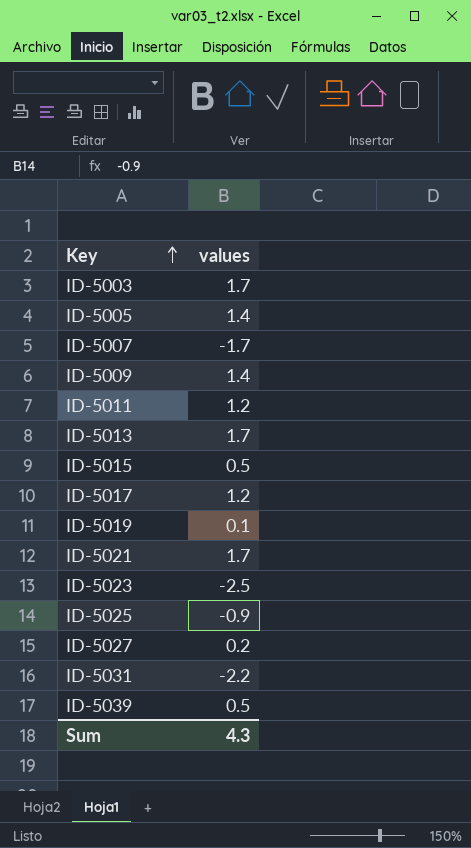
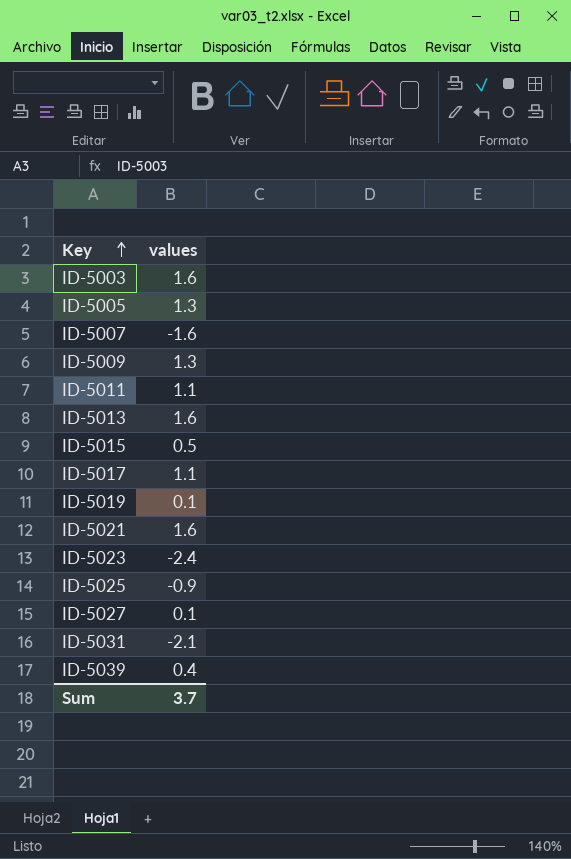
ID-5003 | values: 1.7 -> 1.6
ID-5005 | values: 1.4 -> 1.3
ID-5007 | values: -1.7 -> -1.6
ID-5009 | values: 1.4 -> 1.3
ID-5011 | values: 1.2 -> 1.1
ID-5013 | values: 1.7 -> 1.6
ID-5017 | values: 1.2 -> 1.1
ID-5021 | values: 1.7 -> 1.6
ID-5023 | values: -2.5 -> -2.4
ID-5027 | values: 0.2 -> 0.1
ID-5031 | values: -2.2 -> -2.1
ID-5039 | values: 0.5 -> 0.4
Sum | values: 4.3 -> 3.7

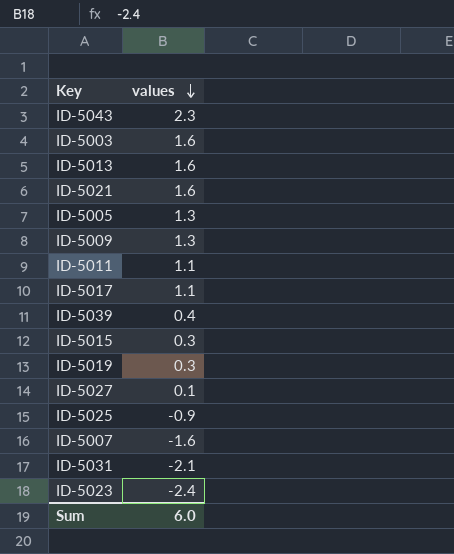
row order: Key ascending -> values descending
row ID-5043: none -> 2.3
ID-5015 | values: 0.5 -> 0.3
ID-5019 | values: 0.1 -> 0.3
Sum | values: 3.7 -> 6.0

